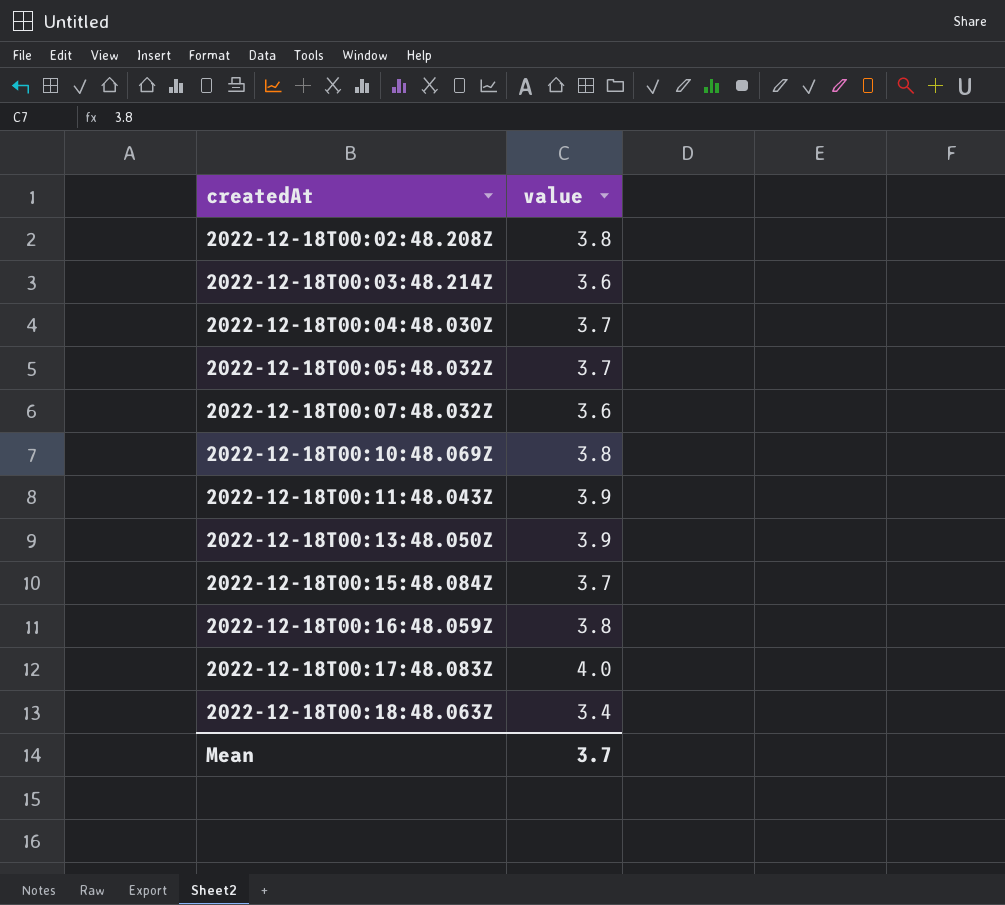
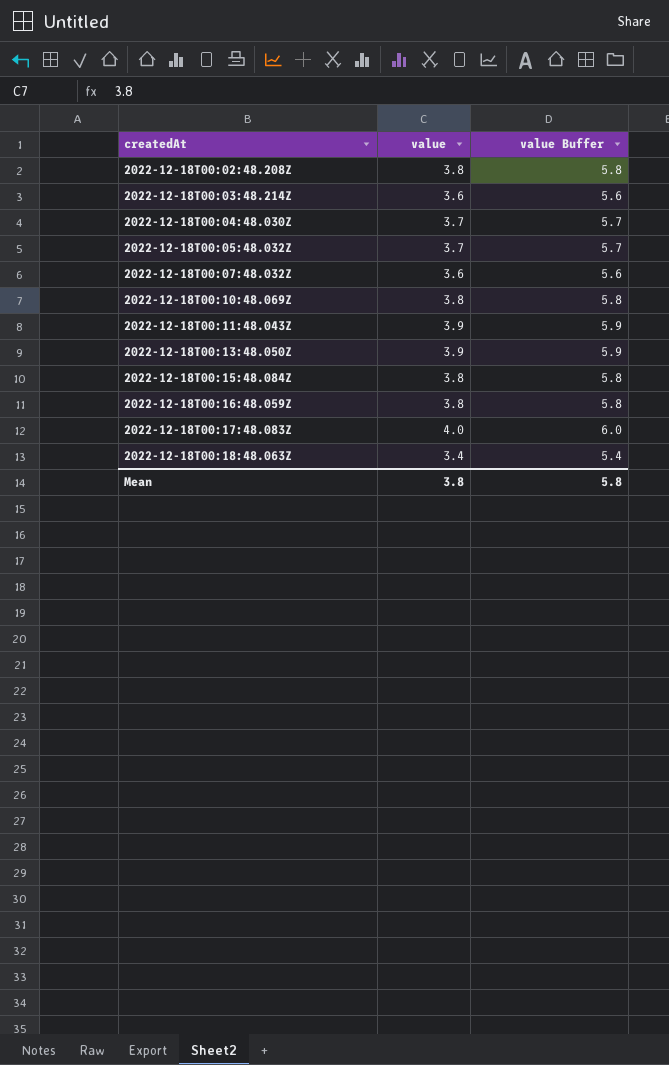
column value Buffer | formula: none -> [value] + 2
2022-12-18T00:15:48.084Z | value: 3.7 -> 3.8
Mean | value: 3.7 -> 3.8

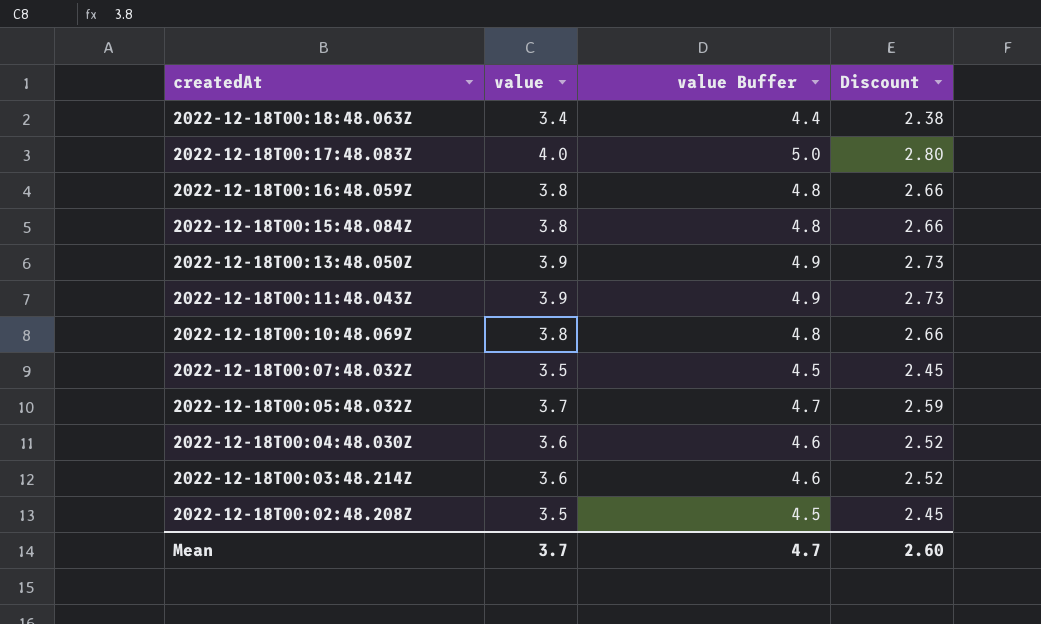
row order: createdAt ascending -> createdAt descending
column value Buffer | formula: [value] + 2 -> [value] + 1
column Discount | formula: none -> [value] * 0.7
2022-12-18T00:07:48.032Z | value: 3.6 -> 3.5
2022-12-18T00:04:48.030Z | value: 3.7 -> 3.6
2022-12-18T00:02:48.208Z | value: 3.8 -> 3.5
Mean | value: 3.8 -> 3.7
Mean | value Buffer: 5.8 -> 4.7

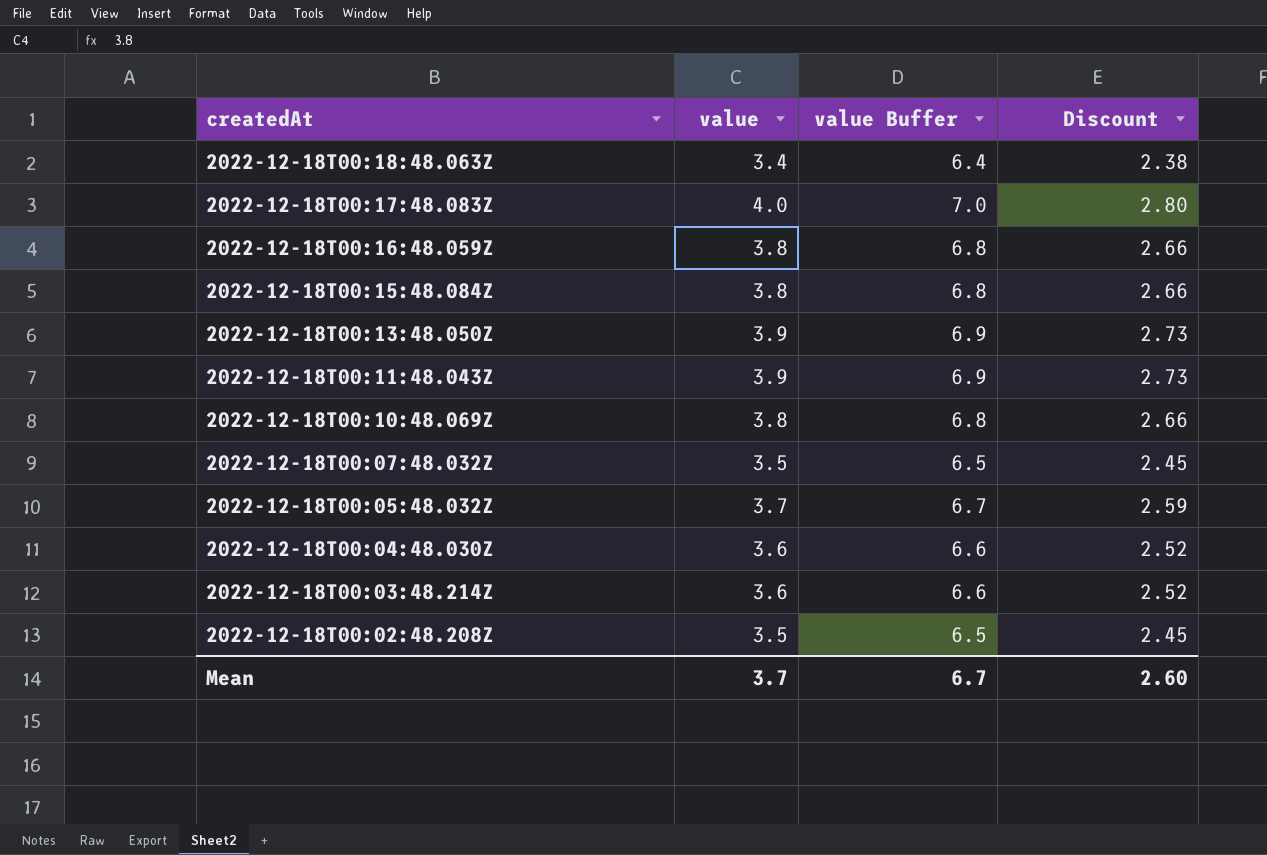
column value Buffer | formula: [value] + 1 -> [value] + 3
Mean | value Buffer: 4.7 -> 6.7

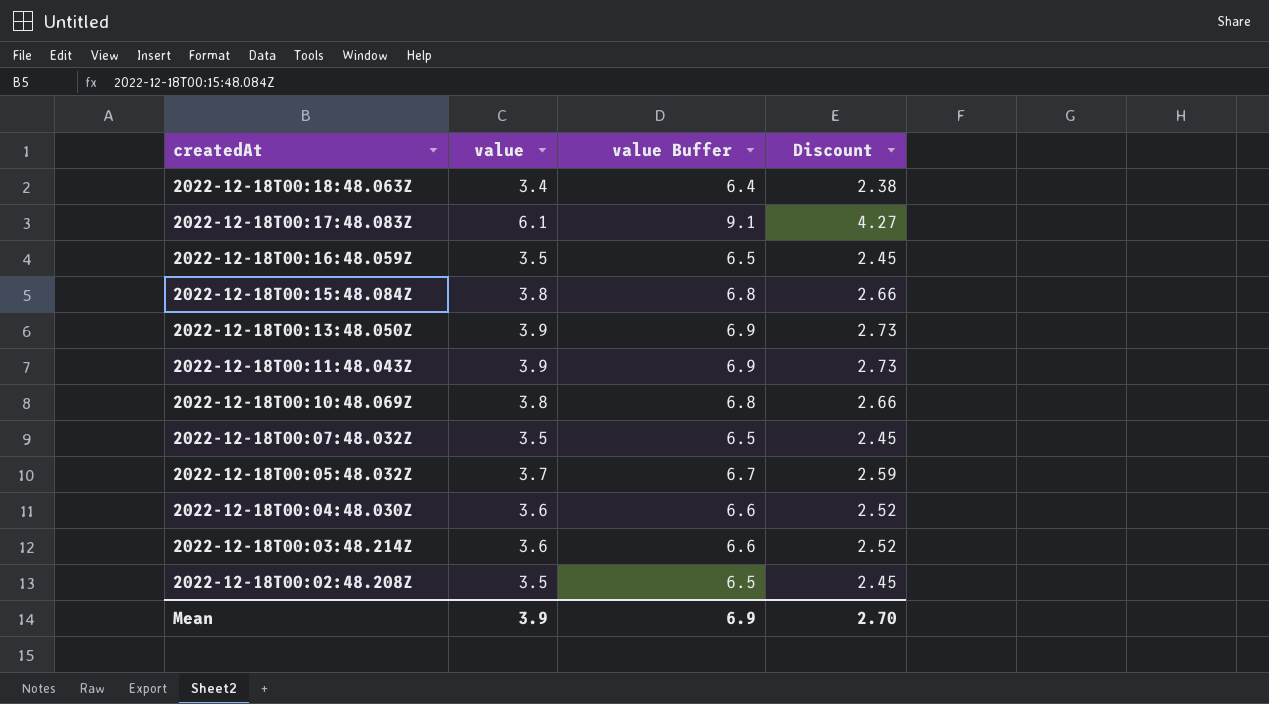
2022-12-18T00:17:48.083Z | value: 4.0 -> 6.1
2022-12-18T00:17:48.083Z | value Buffer: 7.0 -> 9.1
2022-12-18T00:17:48.083Z | Discount: 2.80 -> 4.27
2022-12-18T00:16:48.059Z | value: 3.8 -> 3.5
2022-12-18T00:16:48.059Z | value Buffer: 6.8 -> 6.5
2022-12-18T00:16:48.059Z | Discount: 2.66 -> 2.45
Mean | value: 3.7 -> 3.9
Mean | value Buffer: 6.7 -> 6.9
Mean | Discount: 2.60 -> 2.70

